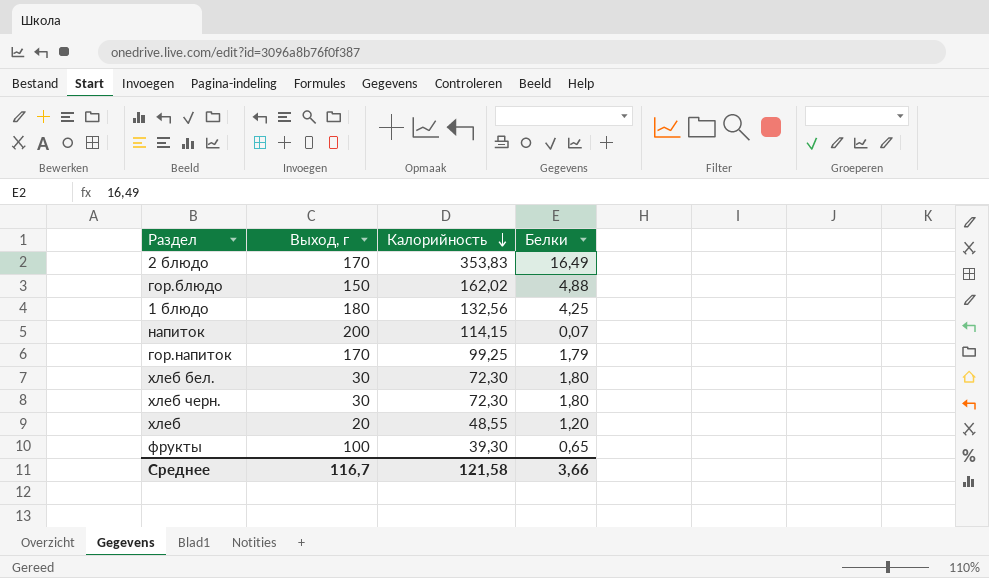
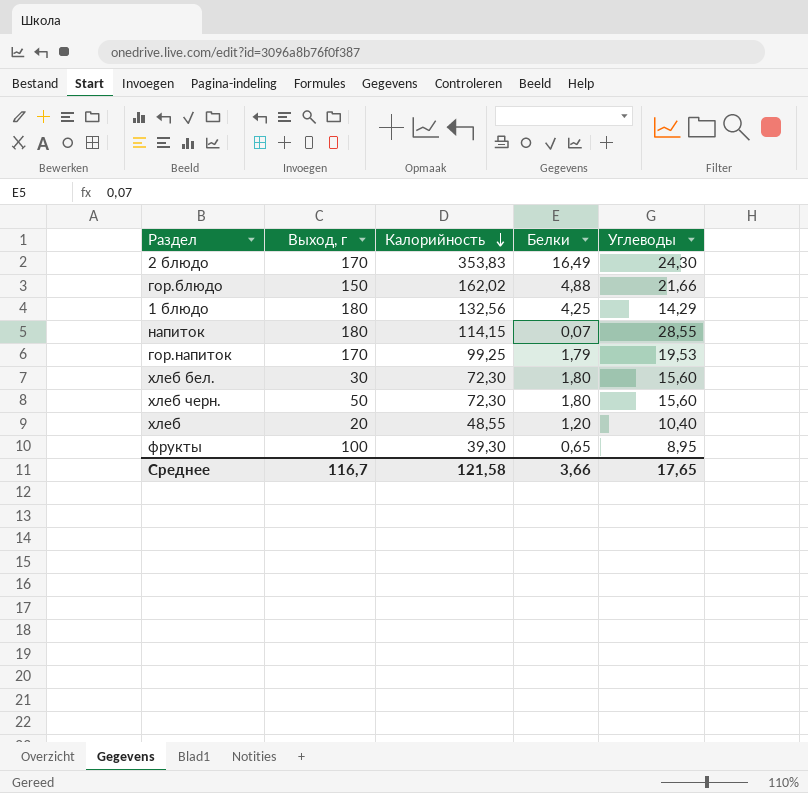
column Углеводы | position: none -> 5
напиток | Выход, г: 200 -> 180
хлеб черн. | Выход, г: 30 -> 50

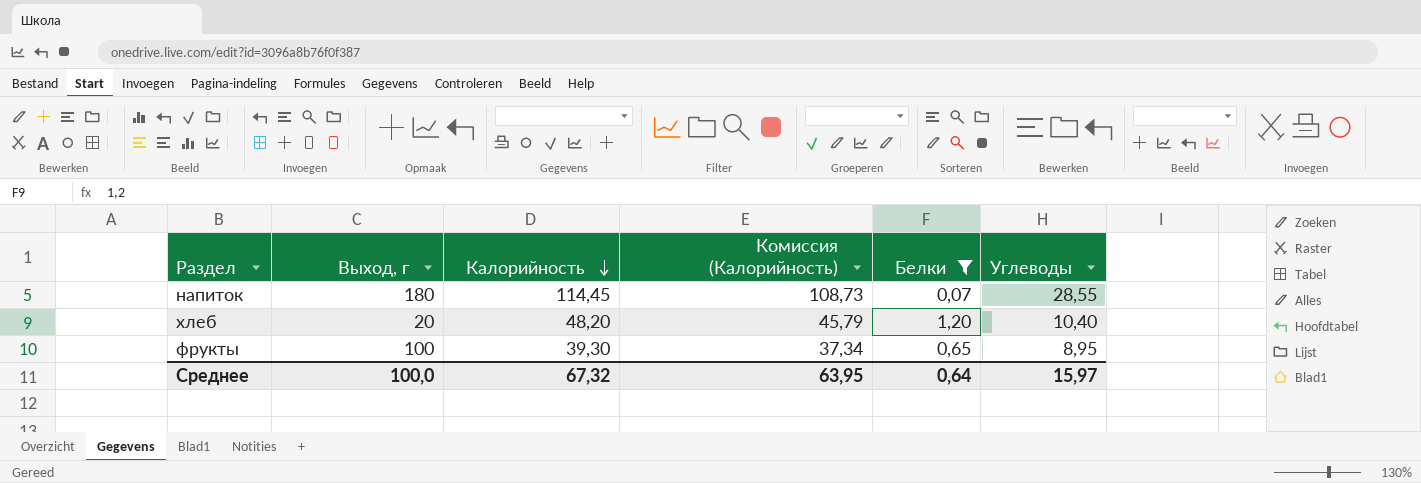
filter: none -> Белки <= 1,20
column Комиссия (Калорийность) | formula: none -> [Калорийность] * 0,95
напиток | Калорийность: 114,15 -> 114,45
хлеб | Калорийность: 48,55 -> 48,20
Среднее | Выход, г: 116,7 -> 100,0
Среднее | Калорийность: 121,58 -> 67,32
Среднее | Белки: 3,66 -> 0,64
Среднее | Углеводы: 17,65 -> 15,97

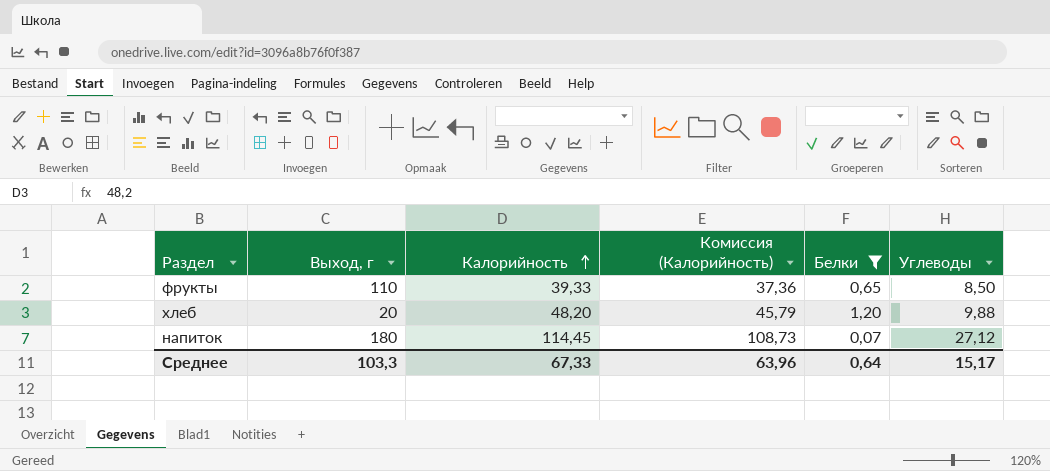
row order: Калорийность descending -> Калорийность ascending
фрукты | Выход, г: 100 -> 110
фрукты | Калорийность: 39,30 -> 39,33
фрукты | Комиссия (Калорийность): 37,34 -> 37,36
фрукты | Углеводы: 8,95 -> 8,50
хлеб | Углеводы: 10,40 -> 9,88
напиток | Углеводы: 28,55 -> 27,12
Среднее | Выход, г: 100,0 -> 103,3
Среднее | Калорийность: 67,32 -> 67,33
Среднее | Комиссия (Калорийность): 63,95 -> 63,96
Среднее | Углеводы: 15,97 -> 15,17

